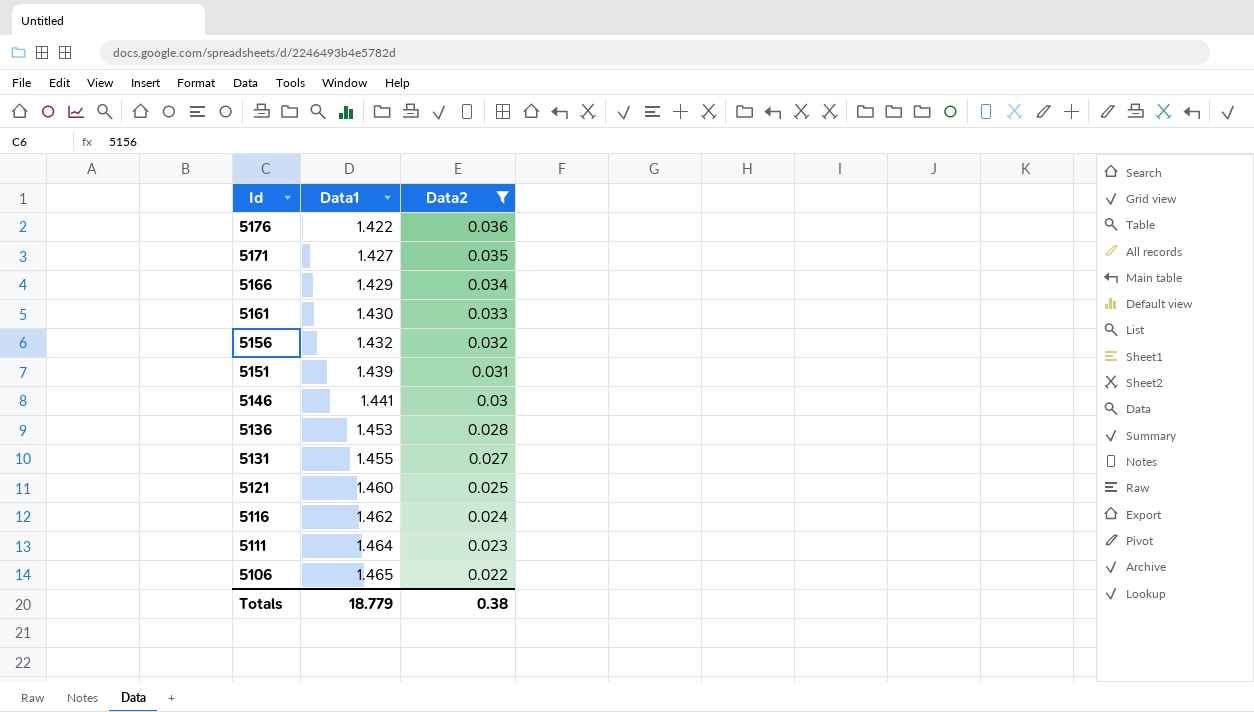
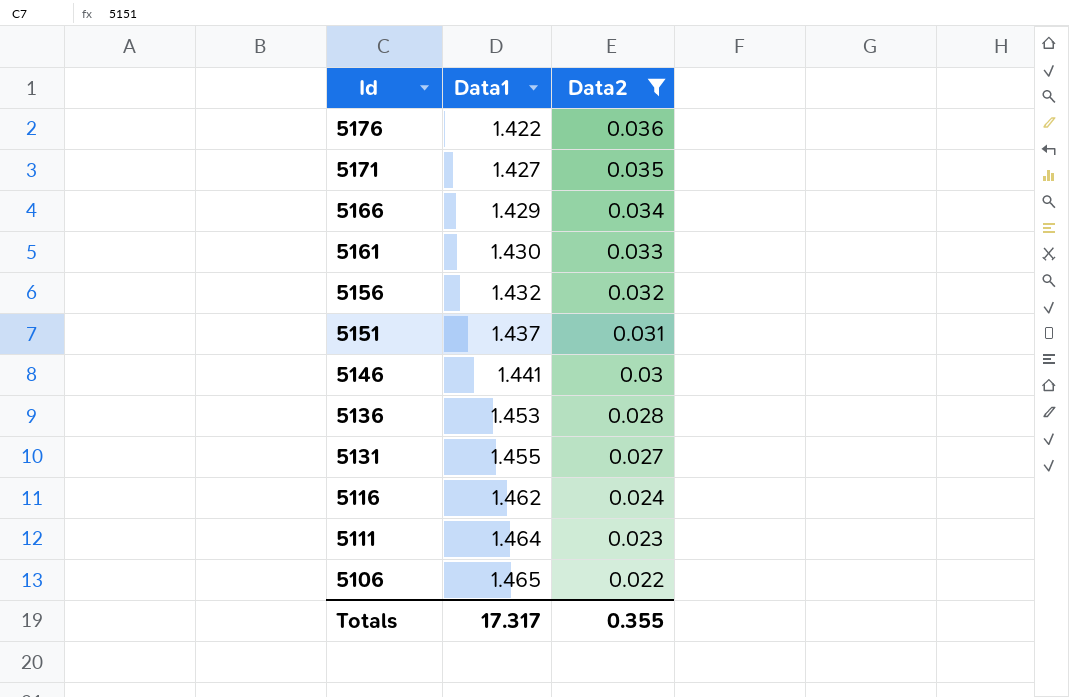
row 5121: 1.460 | 0.025 -> none
5151 | Data1: 1.439 -> 1.437
Totals | Data1: 18.779 -> 17.317
Totals | Data2: 0.38 -> 0.355

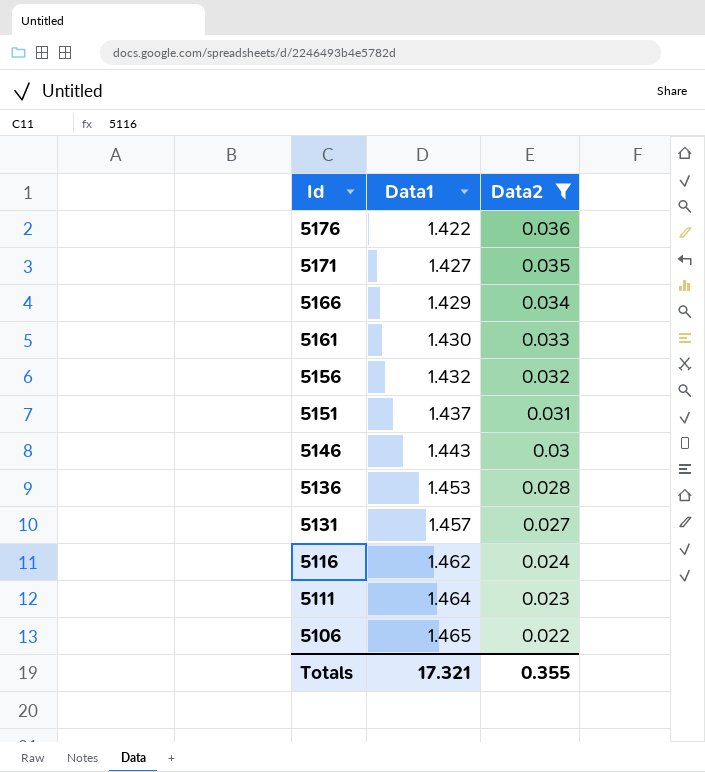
5146 | Data1: 1.441 -> 1.443
5131 | Data1: 1.455 -> 1.457
Totals | Data1: 17.317 -> 17.321

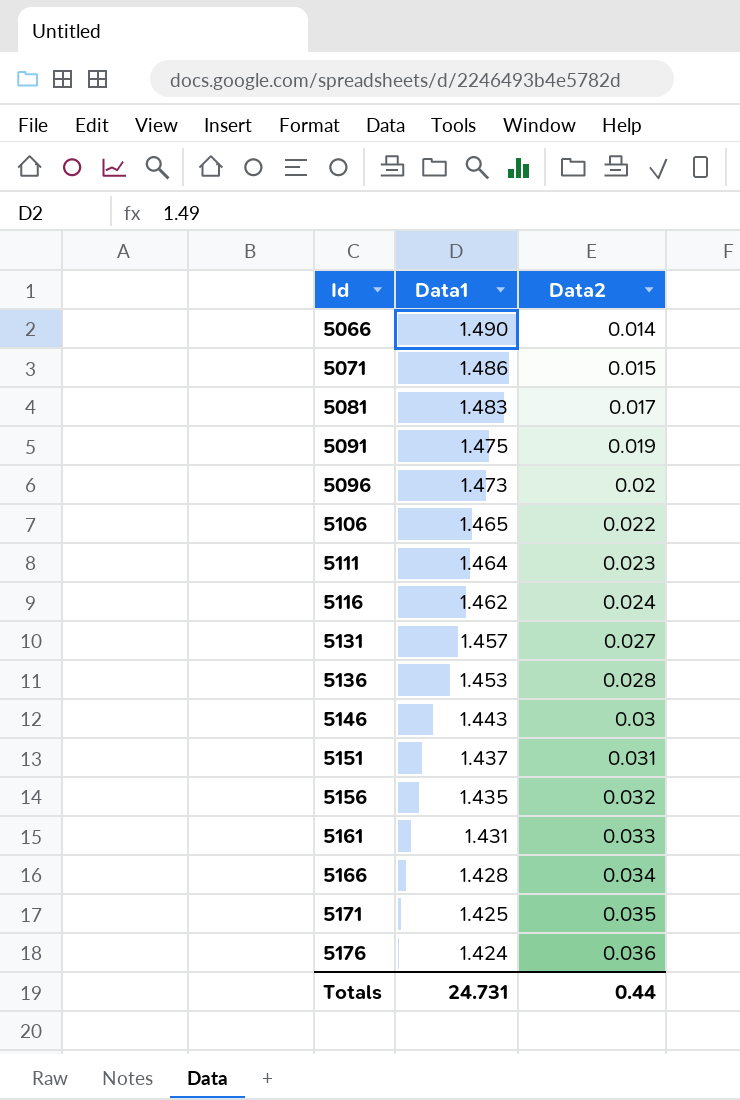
filter: Data2 >= 0.022 -> none
row order: Id descending -> Id ascending
5156 | Data1: 1.432 -> 1.435
5161 | Data1: 1.430 -> 1.431
5166 | Data1: 1.429 -> 1.428
5171 | Data1: 1.427 -> 1.425
5176 | Data1: 1.422 -> 1.424
Totals | Data1: 17.321 -> 24.731
Totals | Data2: 0.355 -> 0.44

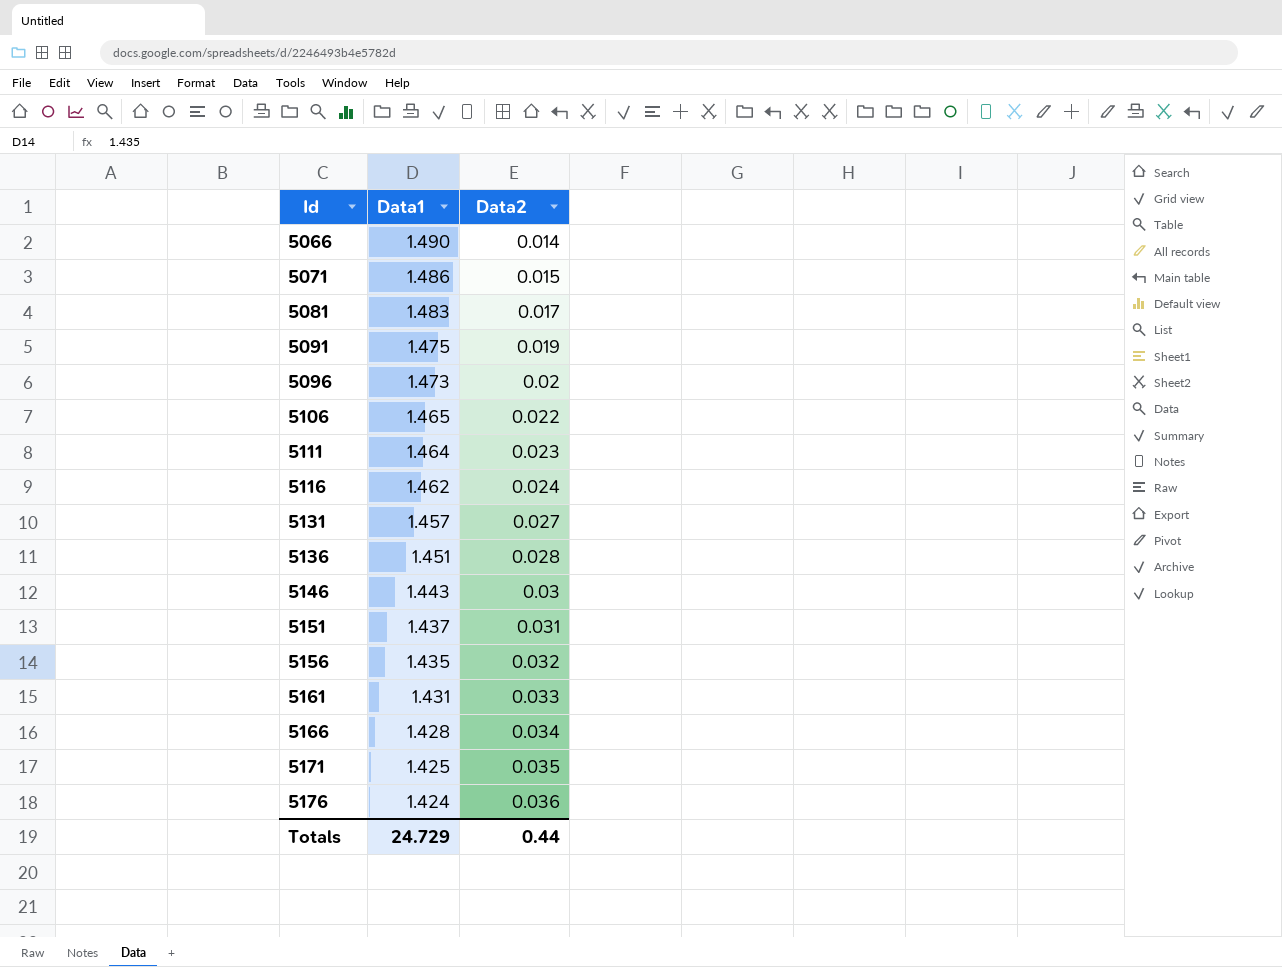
5136 | Data1: 1.453 -> 1.451
Totals | Data1: 24.731 -> 24.729

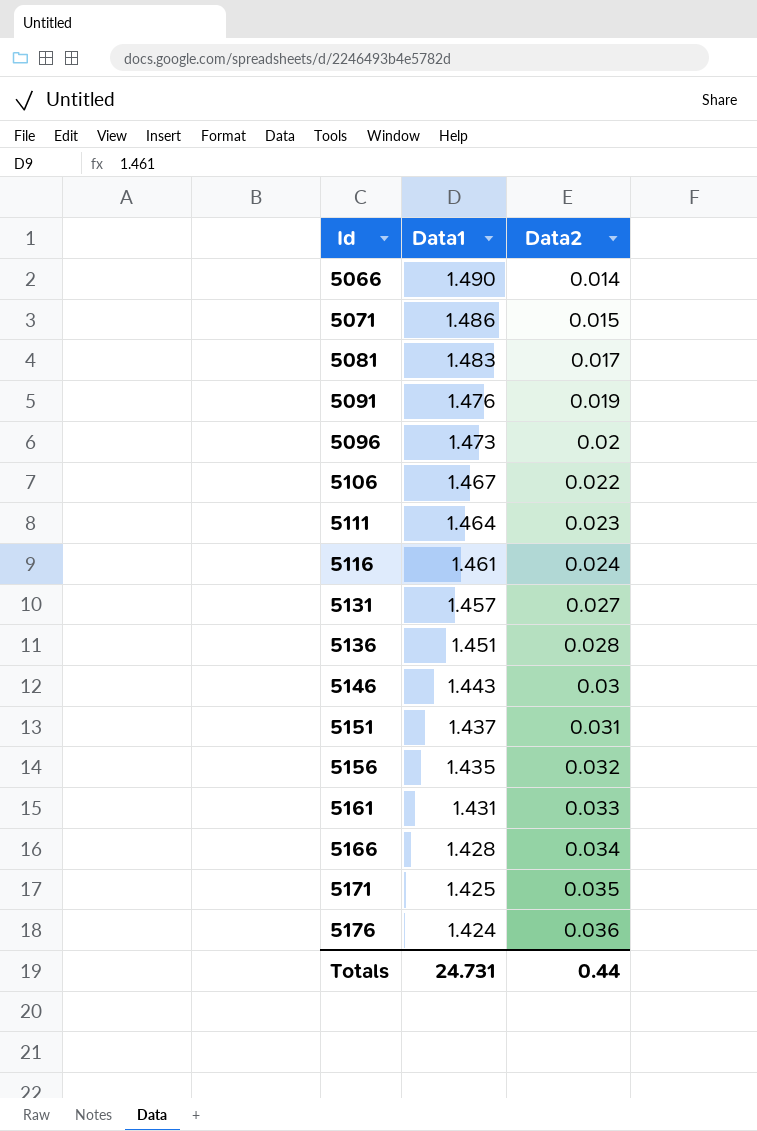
5091 | Data1: 1.475 -> 1.476
5106 | Data1: 1.465 -> 1.467
5116 | Data1: 1.462 -> 1.461
Totals | Data1: 24.729 -> 24.731

